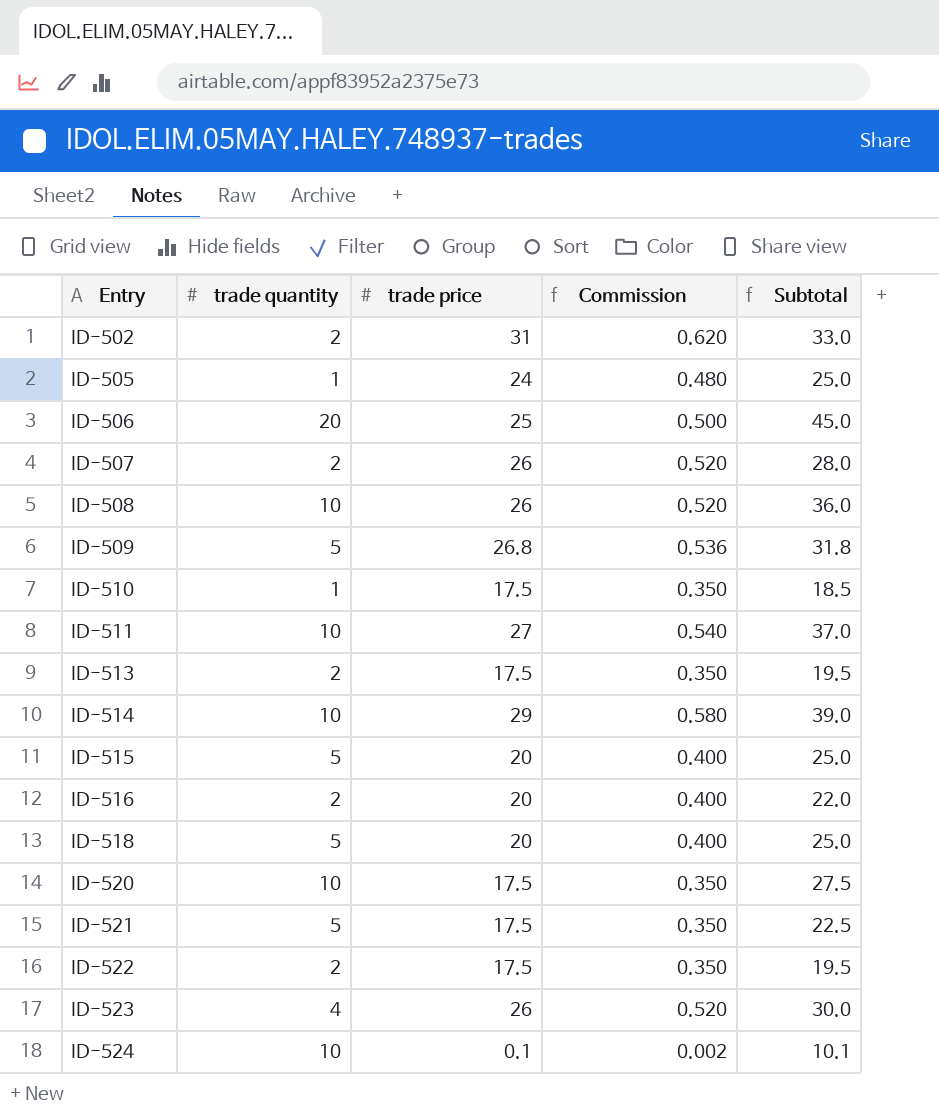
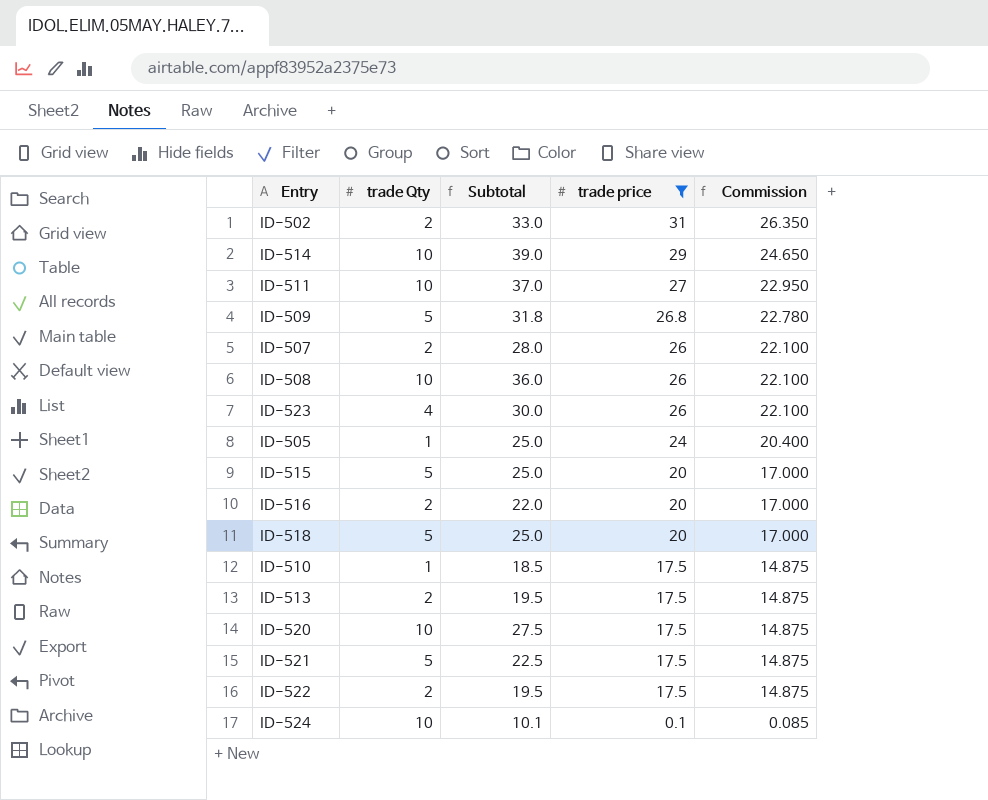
filter: none -> trade price != 25
row order: Entry ascending -> trade price descending
column name: trade quantity -> trade Qty
column Subtotal | position: 5 -> 3
column Commission | formula: [trade price] * 0.02 -> [trade price] * 0.85

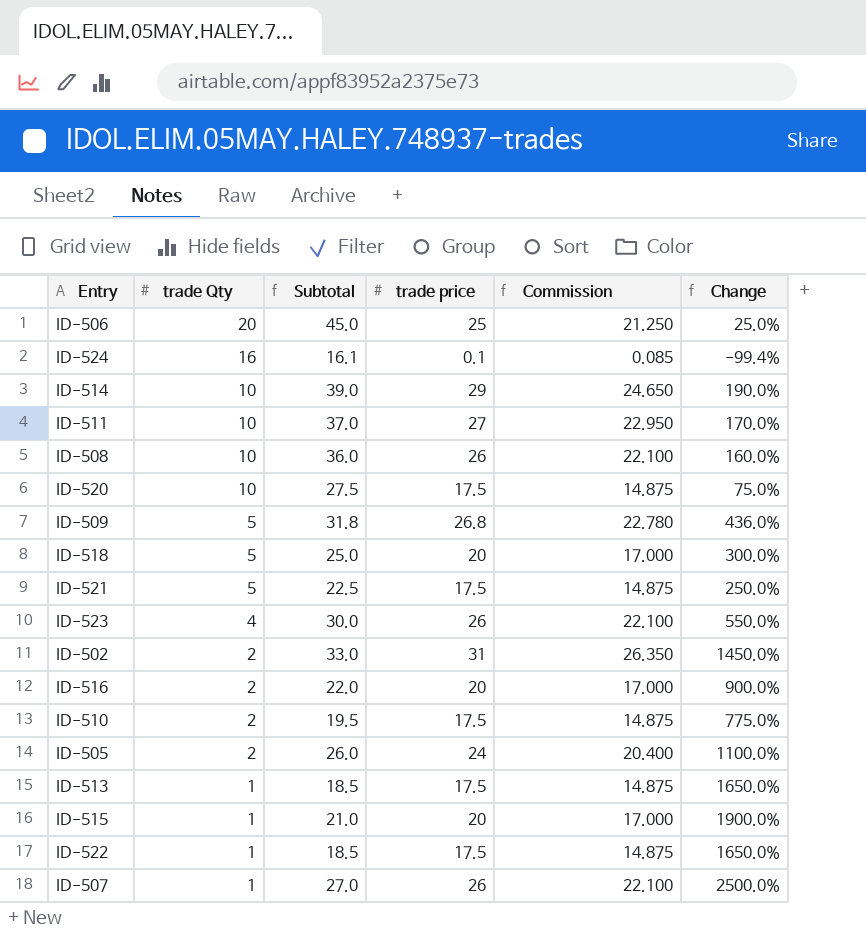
filter: trade price != 25 -> none
row order: trade price descending -> trade Qty descending
column Change | formula: none -> ([trade price] - [trade Qty]) / [trade Qty]
ID-524 | trade Qty: 10 -> 16
ID-524 | Subtotal: 10.1 -> 16.1
ID-510 | trade Qty: 1 -> 2
ID-510 | Subtotal: 18.5 -> 19.5
ID-505 | trade Qty: 1 -> 2
ID-505 | Subtotal: 25.0 -> 26.0
ID-513 | trade Qty: 2 -> 1
ID-513 | Subtotal: 19.5 -> 18.5
ID-515 | trade Qty: 5 -> 1
ID-515 | Subtotal: 25.0 -> 21.0
ID-522 | trade Qty: 2 -> 1
ID-522 | Subtotal: 19.5 -> 18.5
ID-507 | trade Qty: 2 -> 1
ID-507 | Subtotal: 28.0 -> 27.0

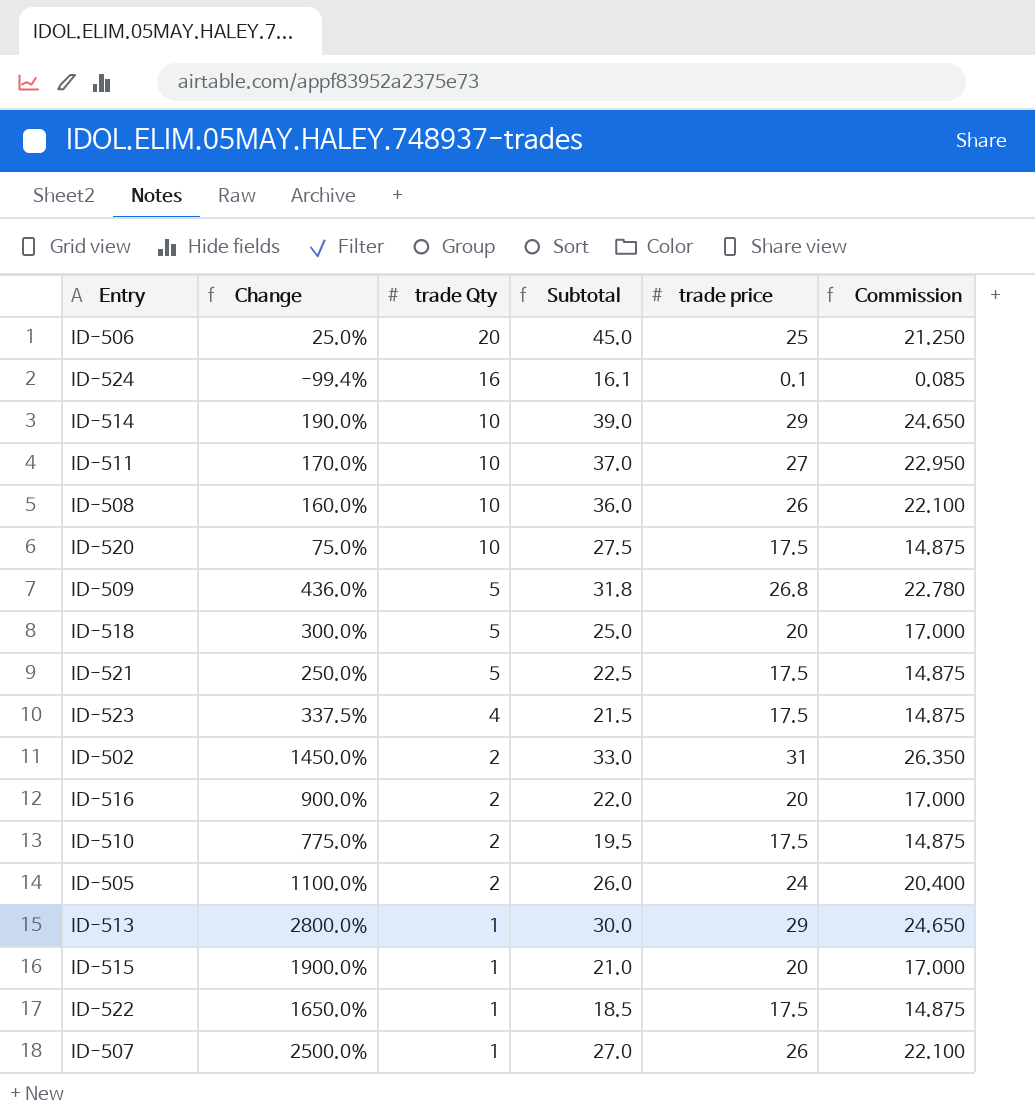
column Change | position: 6 -> 2
ID-523 | Change: 550.0% -> 337.5%
ID-523 | Subtotal: 30.0 -> 21.5
ID-523 | trade price: 26 -> 17.5
ID-523 | Commission: 22.100 -> 14.875
ID-513 | Change: 1650.0% -> 2800.0%
ID-513 | Subtotal: 18.5 -> 30.0
ID-513 | trade price: 17.5 -> 29
ID-513 | Commission: 14.875 -> 24.650

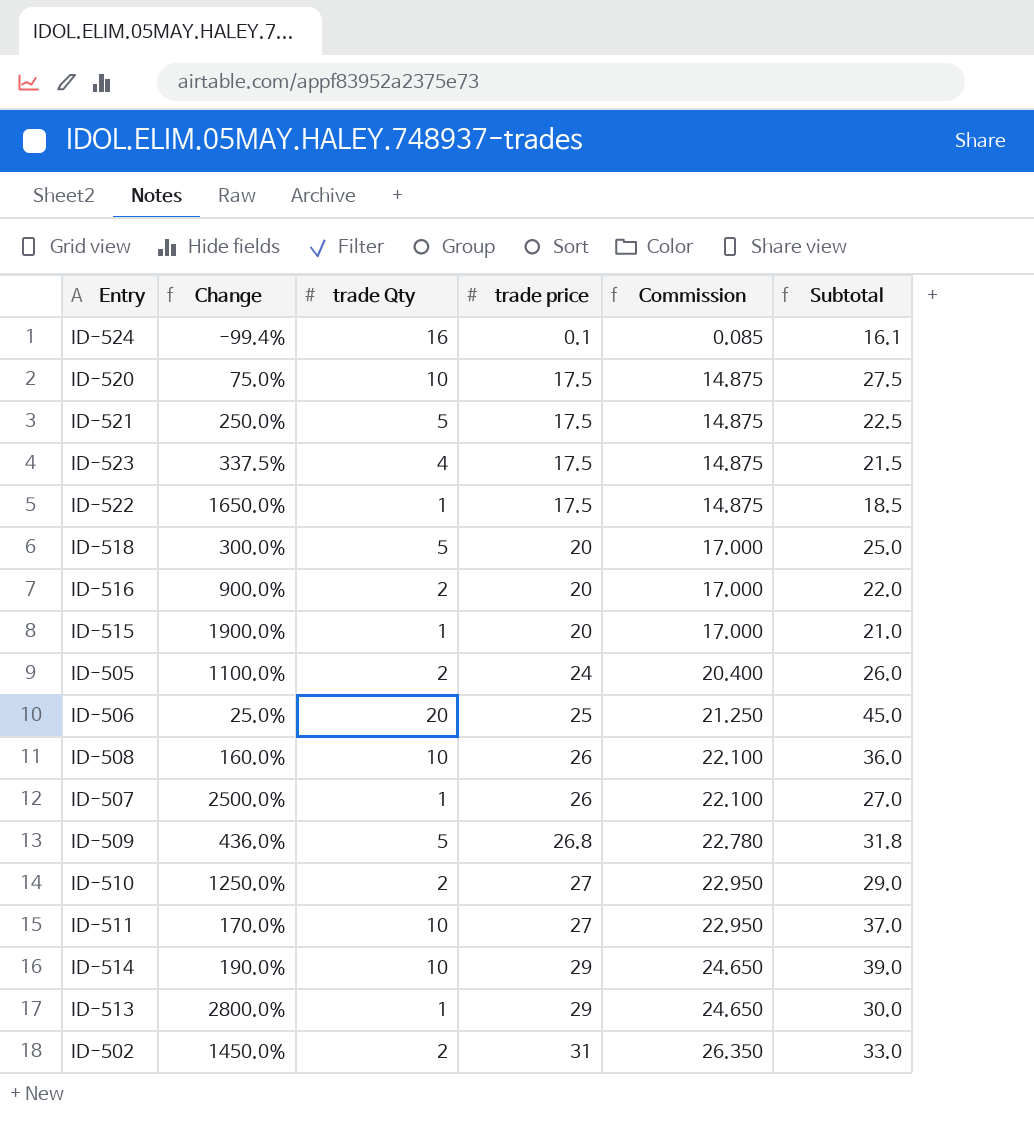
row order: trade Qty descending -> trade price ascending
column Subtotal | position: 4 -> 6
ID-510 | Change: 775.0% -> 1250.0%
ID-510 | trade price: 17.5 -> 27
ID-510 | Commission: 14.875 -> 22.950
ID-510 | Subtotal: 19.5 -> 29.0

